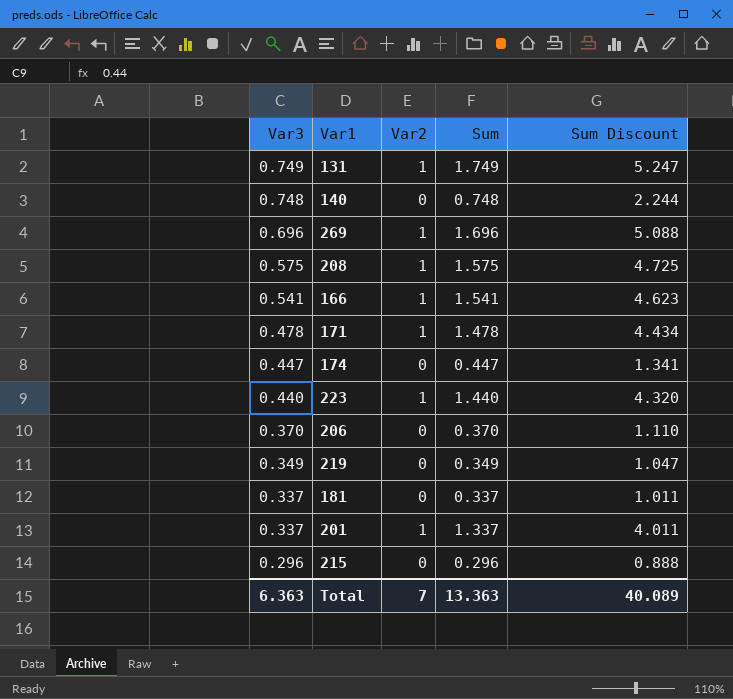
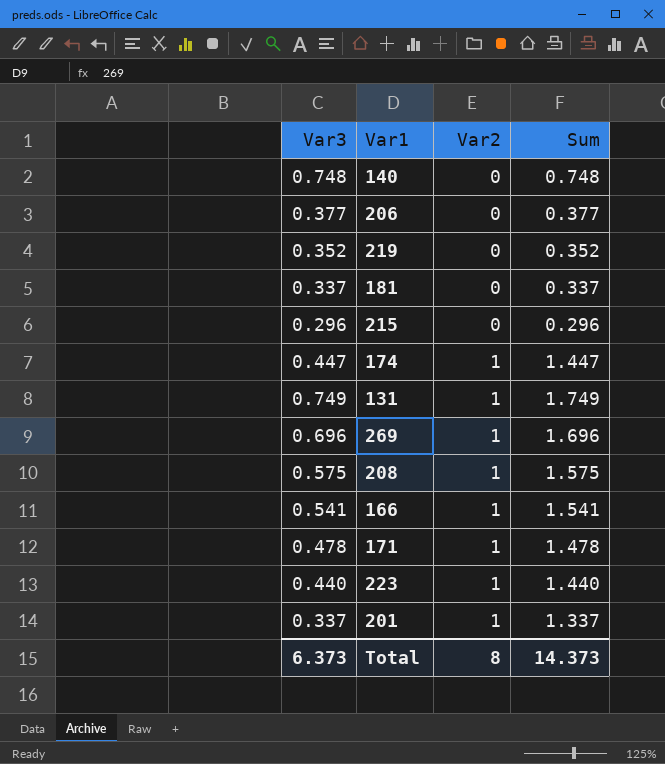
row order: Var3 descending -> Var2 ascending
column Sum Discount | formula: [Sum] * 3 -> none
206 | Var3: 0.370 -> 0.377
206 | Sum: 0.370 -> 0.377
219 | Var3: 0.349 -> 0.352
219 | Sum: 0.349 -> 0.352
174 | Var2: 0 -> 1
174 | Sum: 0.447 -> 1.447
Total | Var3: 6.363 -> 6.373
Total | Var2: 7 -> 8
Total | Sum: 13.363 -> 14.373

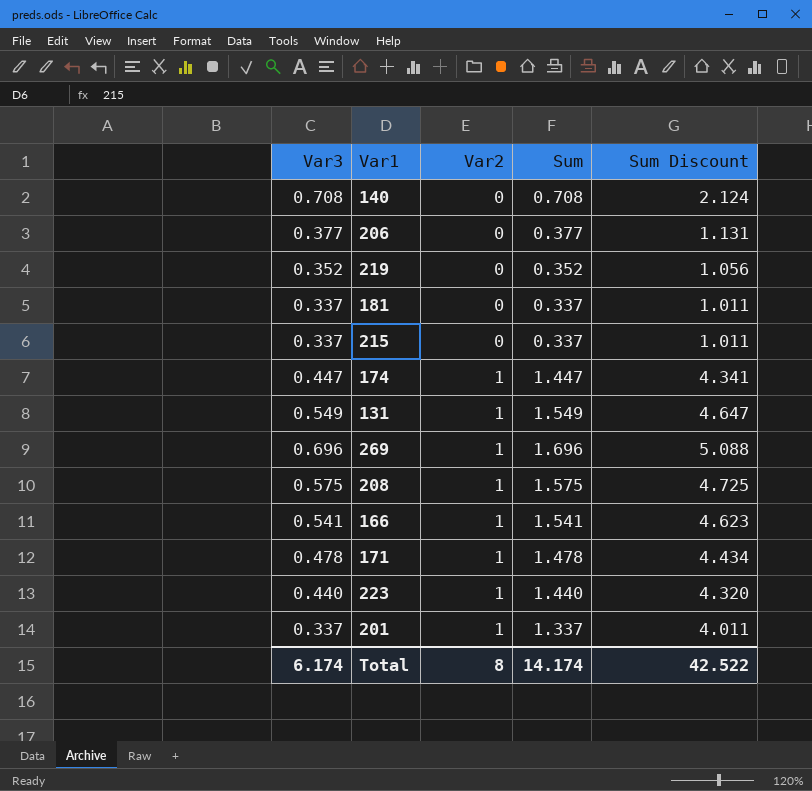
column Sum Discount | formula: none -> [Sum] * 3
140 | Var3: 0.748 -> 0.708
140 | Sum: 0.748 -> 0.708
215 | Var3: 0.296 -> 0.337
215 | Sum: 0.296 -> 0.337
131 | Var3: 0.749 -> 0.549
131 | Sum: 1.749 -> 1.549
Total | Var3: 6.373 -> 6.174
Total | Sum: 14.373 -> 14.174

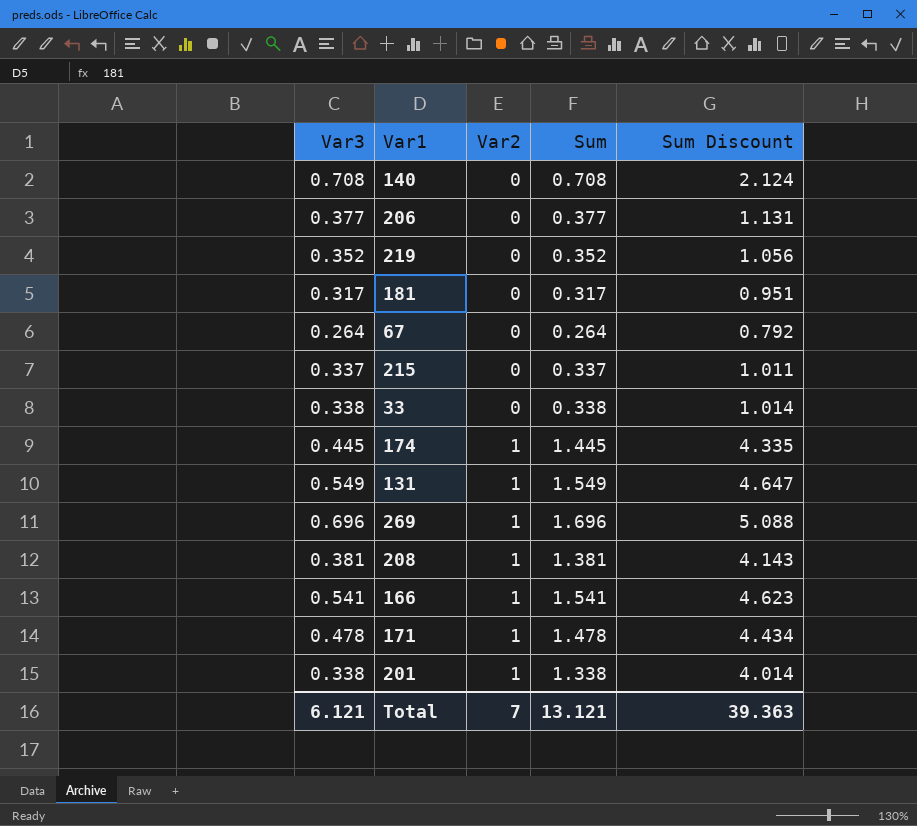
row 223: 0.440 | 1 | 1.440 | 4.320 -> none
181 | Var3: 0.337 -> 0.317
181 | Sum: 0.337 -> 0.317
181 | Sum Discount: 1.011 -> 0.951
row 67: none -> 0.264 | 0 | 0.264 | 0.792
row 33: none -> 0.338 | 0 | 0.338 | 1.014
174 | Var3: 0.447 -> 0.445
174 | Sum: 1.447 -> 1.445
174 | Sum Discount: 4.341 -> 4.335
208 | Var3: 0.575 -> 0.381
208 | Sum: 1.575 -> 1.381
208 | Sum Discount: 4.725 -> 4.143
201 | Var3: 0.337 -> 0.338
201 | Sum: 1.337 -> 1.338
201 | Sum Discount: 4.011 -> 4.014
Total | Var3: 6.174 -> 6.121
Total | Var2: 8 -> 7
Total | Sum: 14.174 -> 13.121
Total | Sum Discount: 42.522 -> 39.363

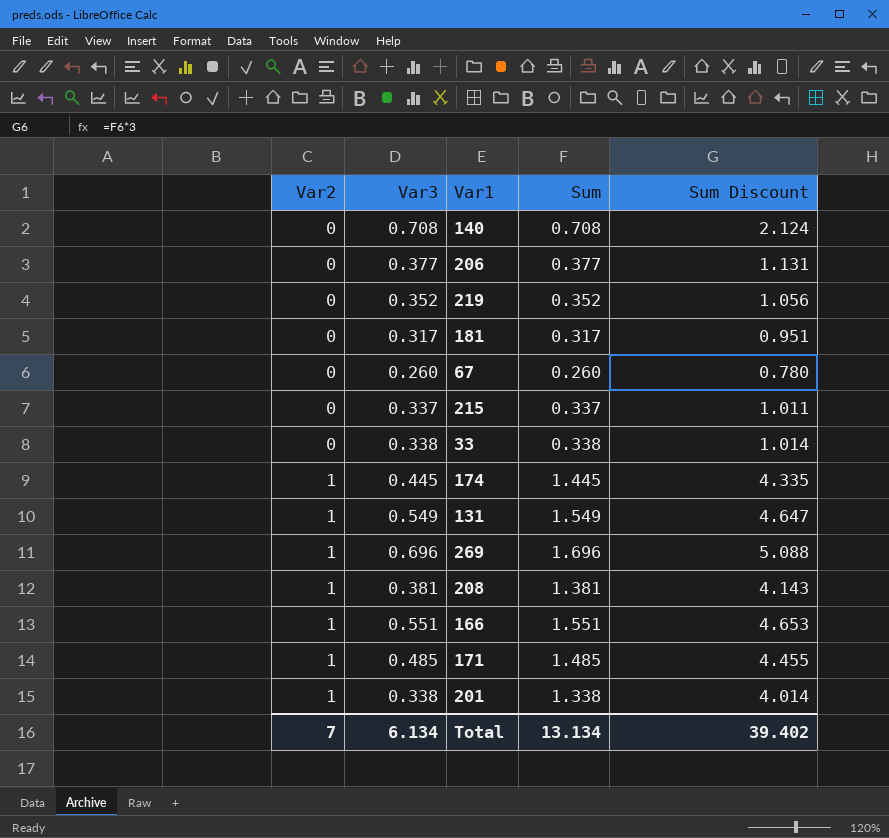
column Var2 | position: 3 -> 1
67 | Var3: 0.264 -> 0.260
67 | Sum: 0.264 -> 0.260
67 | Sum Discount: 0.792 -> 0.780
166 | Var3: 0.541 -> 0.551
166 | Sum: 1.541 -> 1.551
166 | Sum Discount: 4.623 -> 4.653
171 | Var3: 0.478 -> 0.485
171 | Sum: 1.478 -> 1.485
171 | Sum Discount: 4.434 -> 4.455
Total | Var3: 6.121 -> 6.134
Total | Sum: 13.121 -> 13.134
Total | Sum Discount: 39.363 -> 39.402

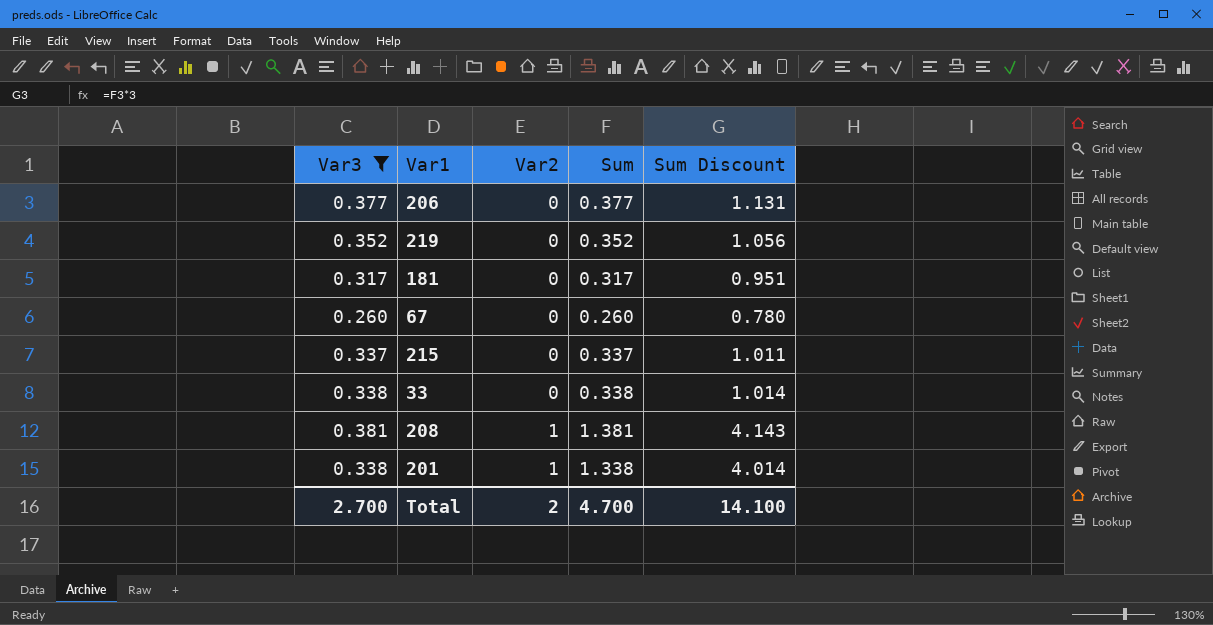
filter: none -> Var3 <= 0.381
column Var2 | position: 1 -> 3
Total | Var3: 6.134 -> 2.700
Total | Var2: 7 -> 2
Total | Sum: 13.134 -> 4.700
Total | Sum Discount: 39.402 -> 14.100

